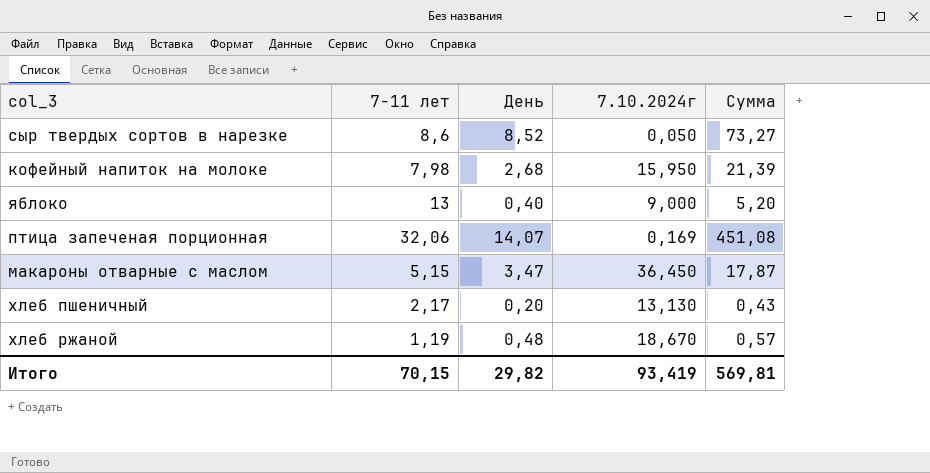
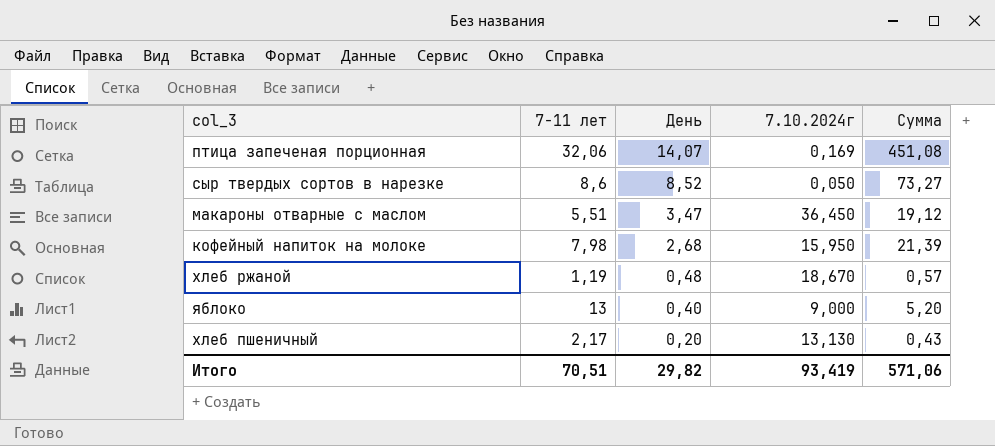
row order: none -> День descending
макароны отварные с маслом | 7-11 лет: 5,15 -> 5,51
макароны отварные с маслом | Сумма: 17,87 -> 19,12
Итого | 7-11 лет: 70,15 -> 70,51
Итого | Сумма: 569,81 -> 571,06

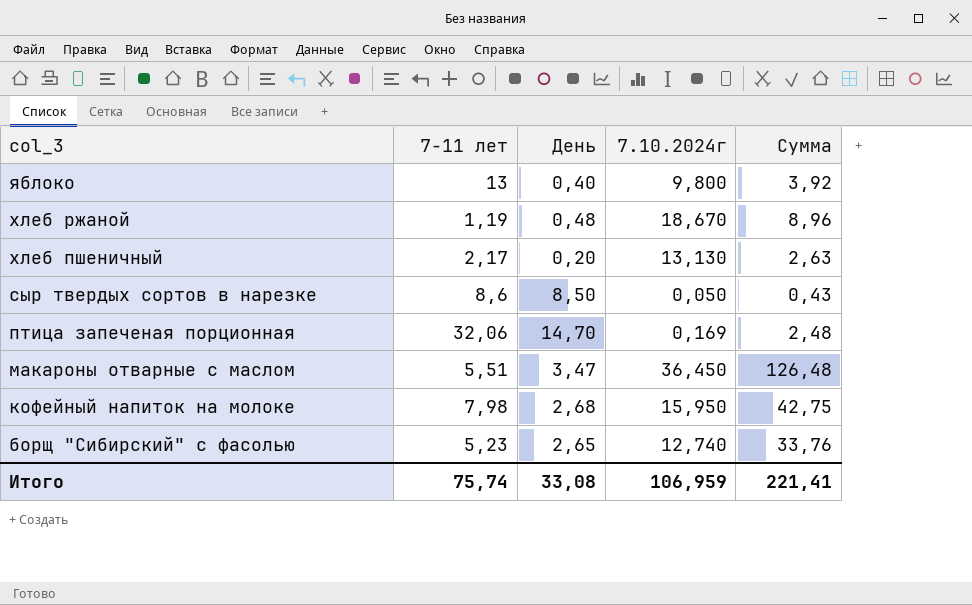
row order: День descending -> col_3 descending
column Сумма | formula: [7-11 лет] * [День] -> [День] * [7.10.2024г]
яблоко | 7.10.2024г: 9,000 -> 9,800
сыр твердых сортов в нарезке | День: 8,52 -> 8,50
птица запеченая порционная | День: 14,07 -> 14,70
row борщ "Сибирский" с фасолью: none -> 5,23 | 2,65 | 12,740 | 33,76
Итого | 7-11 лет: 70,51 -> 75,74
Итого | День: 29,82 -> 33,08
Итого | 7.10.2024г: 93,419 -> 106,959
Итого | Сумма: 571,06 -> 221,41

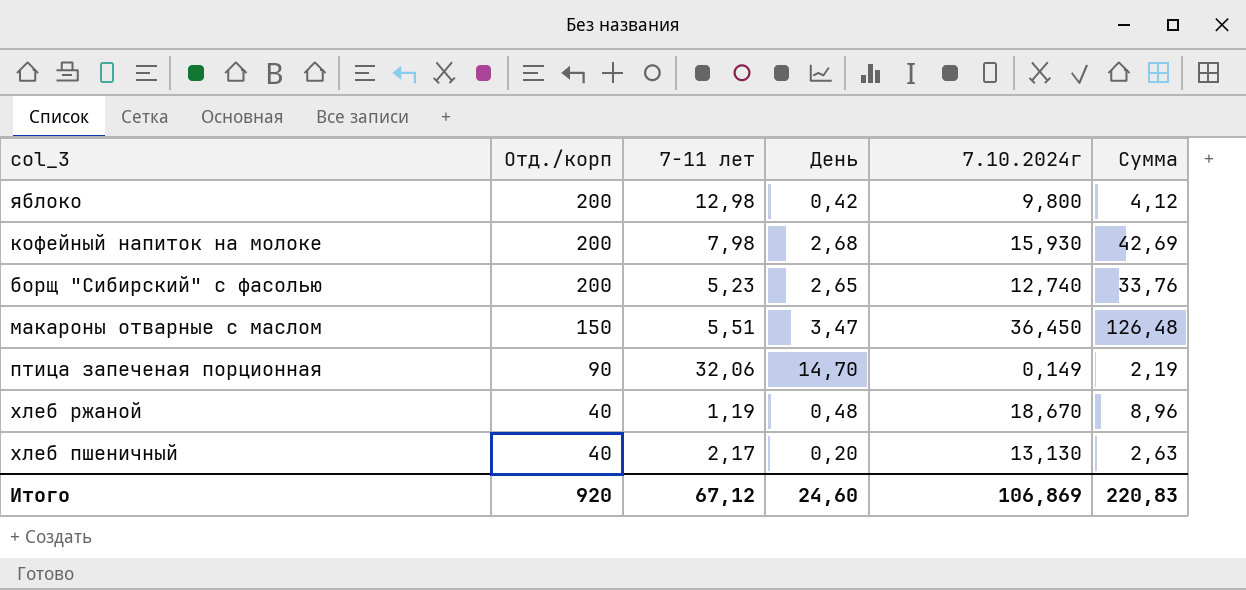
row order: col_3 descending -> Отд./корп descending
column Отд./корп | position: none -> 2
row сыр твердых сортов в нарезке: 8,6 | 8,50 | 0,050 | 0,43 -> none
яблоко | 7-11 лет: 13 -> 12,98
яблоко | День: 0,40 -> 0,42
яблоко | Сумма: 3,92 -> 4,12
кофейный напиток на молоке | 7.10.2024г: 15,950 -> 15,930
кофейный напиток на молоке | Сумма: 42,75 -> 42,69
птица запеченая порционная | 7.10.2024г: 0,169 -> 0,149
птица запеченая порционная | Сумма: 2,48 -> 2,19
Итого | 7-11 лет: 75,74 -> 67,12
Итого | День: 33,08 -> 24,60
Итого | 7.10.2024г: 106,959 -> 106,869
Итого | Сумма: 221,41 -> 220,83

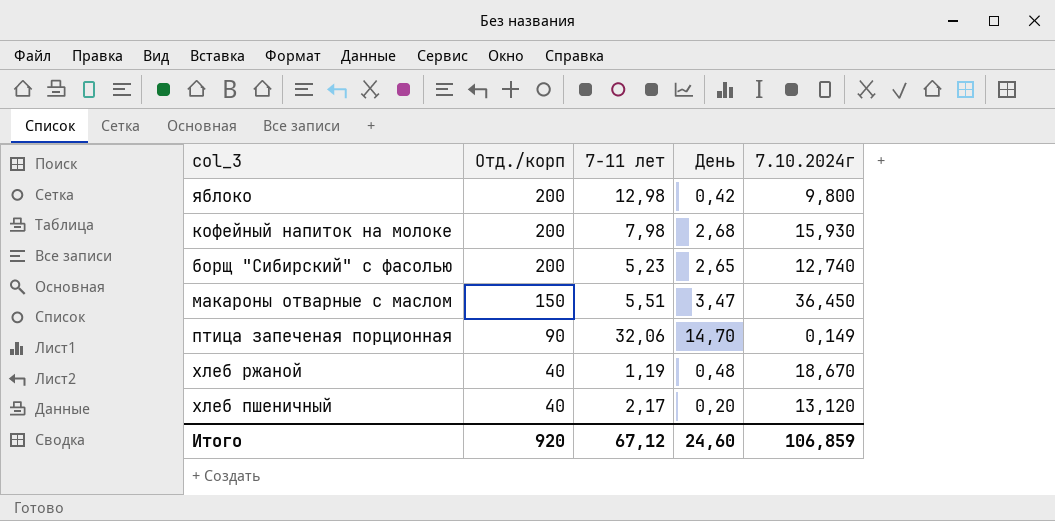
column Сумма | formula: [День] * [7.10.2024г] -> none
хлеб пшеничный | 7.10.2024г: 13,130 -> 13,120
Итого | 7.10.2024г: 106,869 -> 106,859

